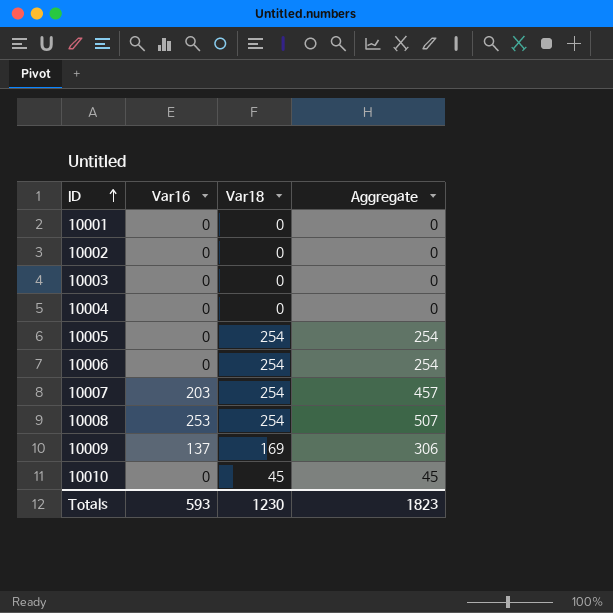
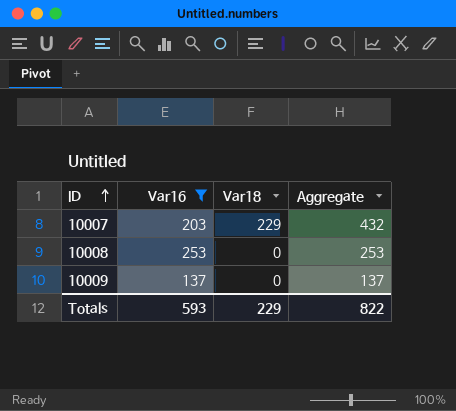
filter: none -> Var16 != 0
10007 | Var18: 254 -> 229
10007 | Aggregate: 457 -> 432
10008 | Var18: 254 -> 0
10008 | Aggregate: 507 -> 253
10009 | Var18: 169 -> 0
10009 | Aggregate: 306 -> 137
Totals | Var18: 1230 -> 229
Totals | Aggregate: 1823 -> 822

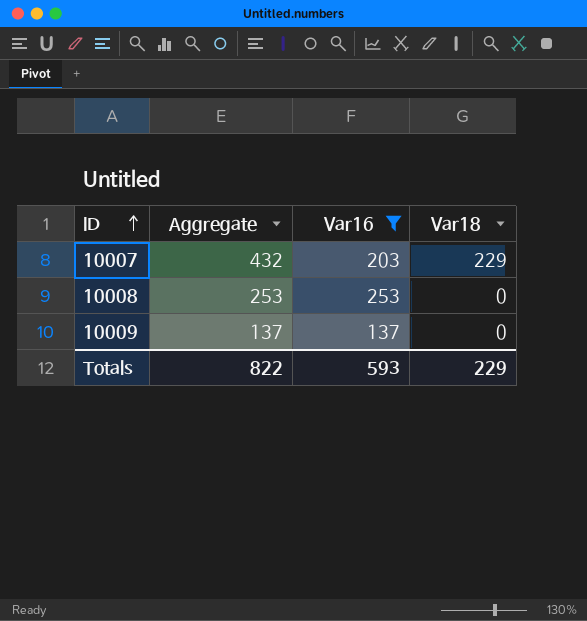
column Aggregate | position: 4 -> 2

